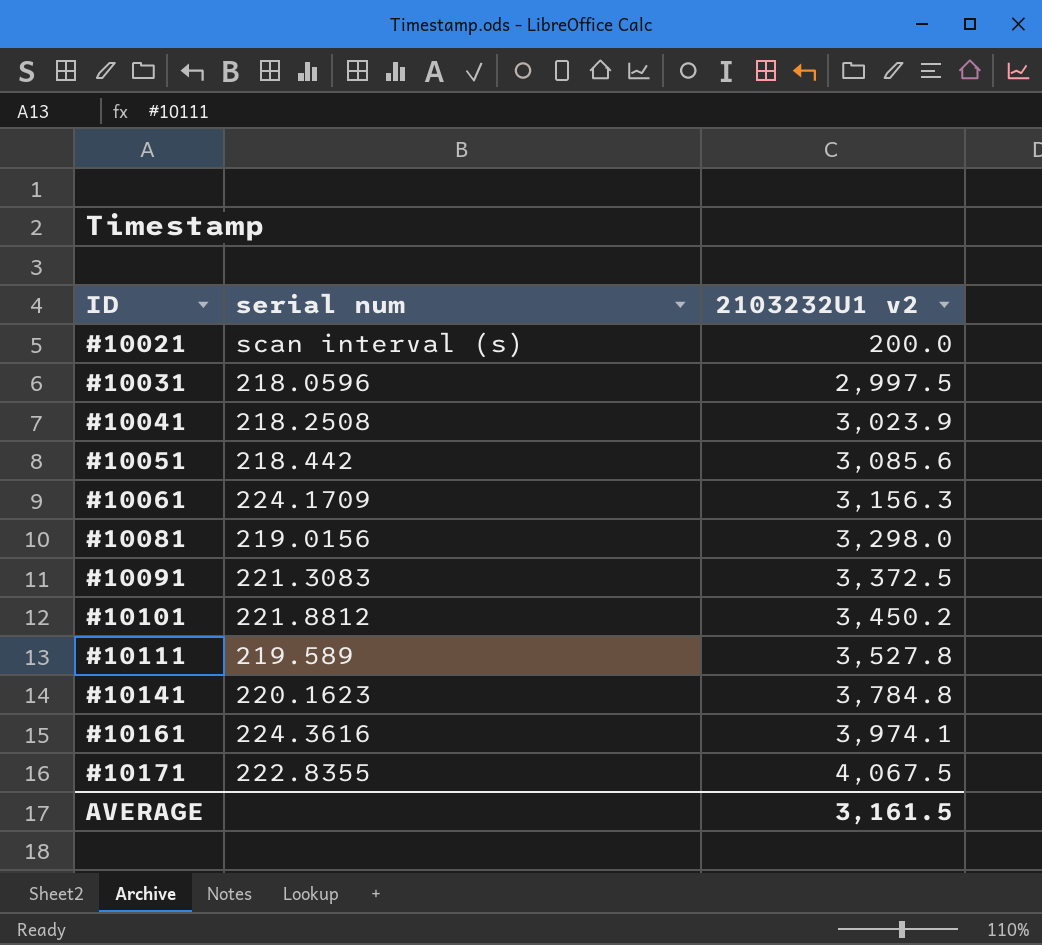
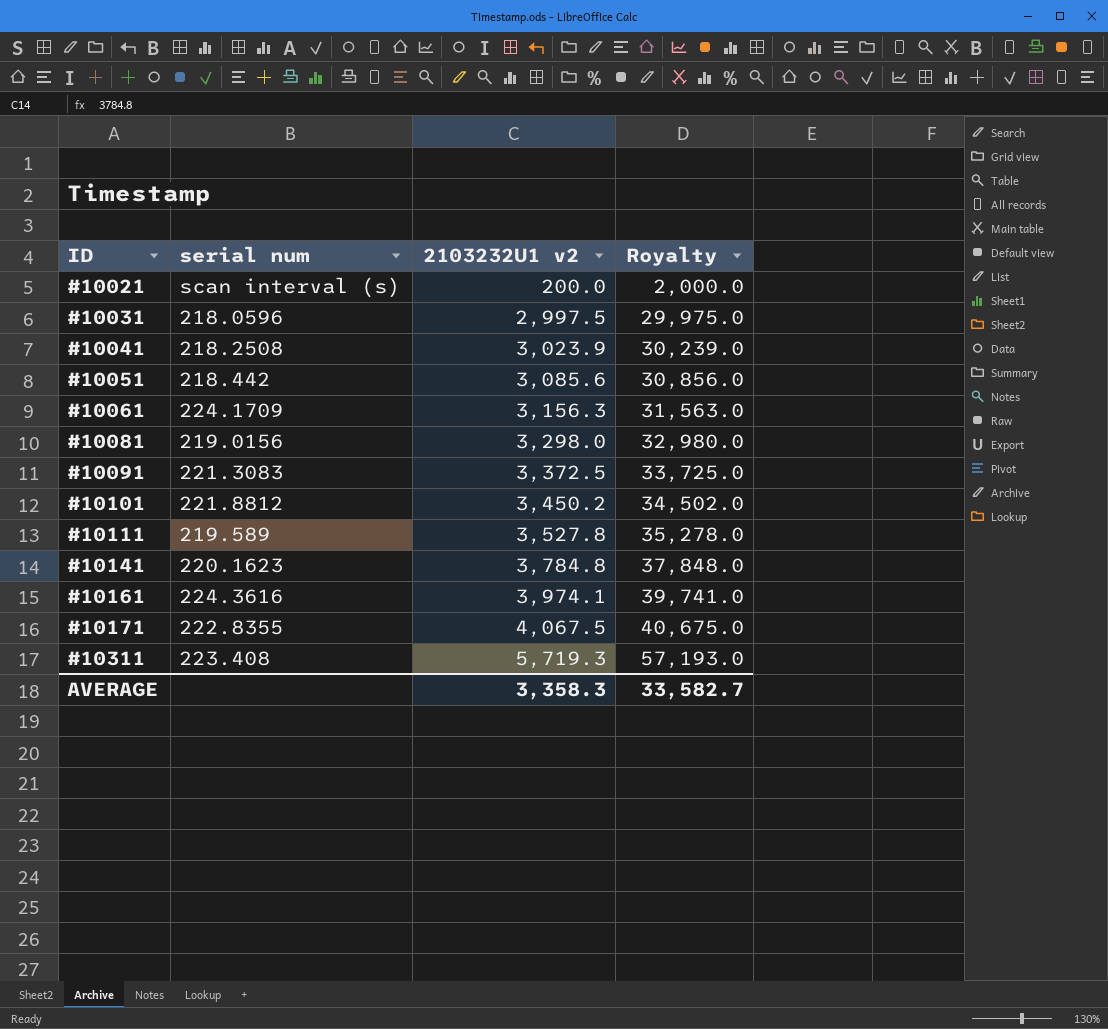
column Royalty | formula: none -> [2103232U1 v2] * 10
row #10311: none -> 223.408 | 5,719.3 | 57,193.0
AVERAGE | 2103232U1 v2: 3,161.5 -> 3,358.3

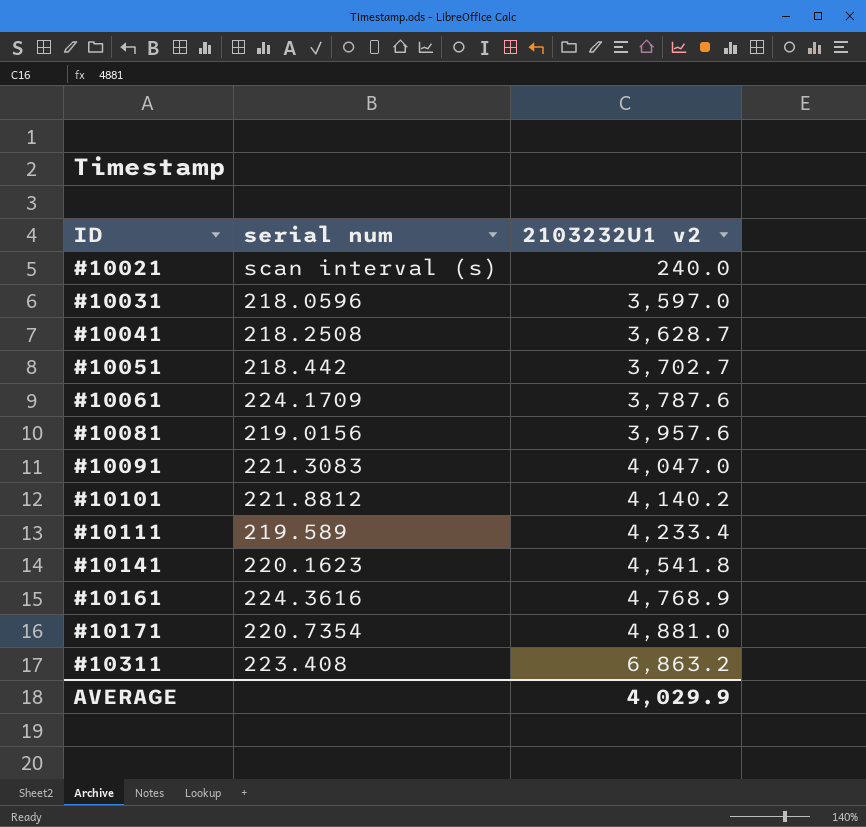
column Royalty | formula: [2103232U1 v2] * 10 -> none
#10021 | 2103232U1 v2: 200.0 -> 240.0
#10031 | 2103232U1 v2: 2,997.5 -> 3,597.0
#10041 | 2103232U1 v2: 3,023.9 -> 3,628.7
#10051 | 2103232U1 v2: 3,085.6 -> 3,702.7
#10061 | 2103232U1 v2: 3,156.3 -> 3,787.6
#10081 | 2103232U1 v2: 3,298.0 -> 3,957.6
#10091 | 2103232U1 v2: 3,372.5 -> 4,047.0
#10101 | 2103232U1 v2: 3,450.2 -> 4,140.2
#10111 | 2103232U1 v2: 3,527.8 -> 4,233.4
#10141 | 2103232U1 v2: 3,784.8 -> 4,541.8
#10161 | 2103232U1 v2: 3,974.1 -> 4,768.9
#10171 | serial num: 222.8355 -> 220.7354
#10171 | 2103232U1 v2: 4,067.5 -> 4,881.0
#10311 | 2103232U1 v2: 5,719.3 -> 6,863.2
AVERAGE | 2103232U1 v2: 3,358.3 -> 4,029.9

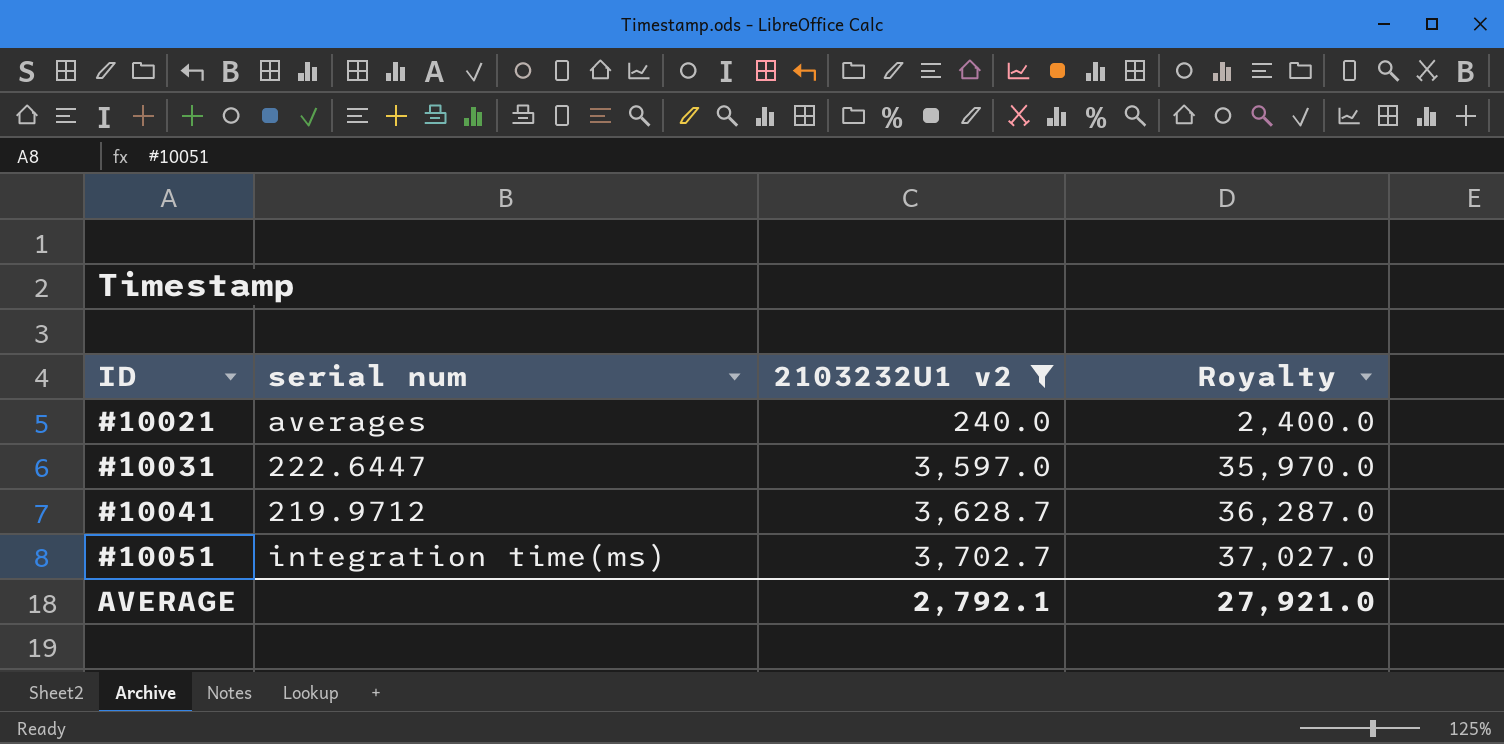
filter: none -> 2103232U1 v2 <= 3,702.7
column Royalty | formula: none -> [2103232U1 v2] * 10
#10021 | serial num: scan interval (s) -> averages
#10031 | serial num: 218.0596 -> 222.6447
#10041 | serial num: 218.2508 -> 219.9712
#10051 | serial num: 218.442 -> integration time(ms)
AVERAGE | 2103232U1 v2: 4,029.9 -> 2,792.1

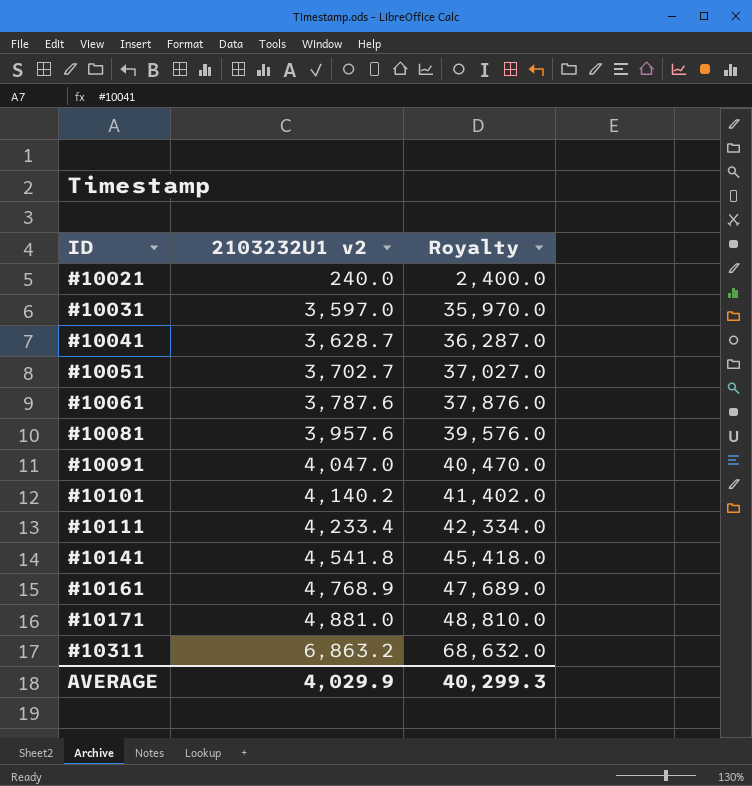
filter: 2103232U1 v2 <= 3,702.7 -> none
column serial num | position: 2 -> none
AVERAGE | 2103232U1 v2: 2,792.1 -> 4,029.9
AVERAGE | Royalty: 27,921.0 -> 40,299.3

